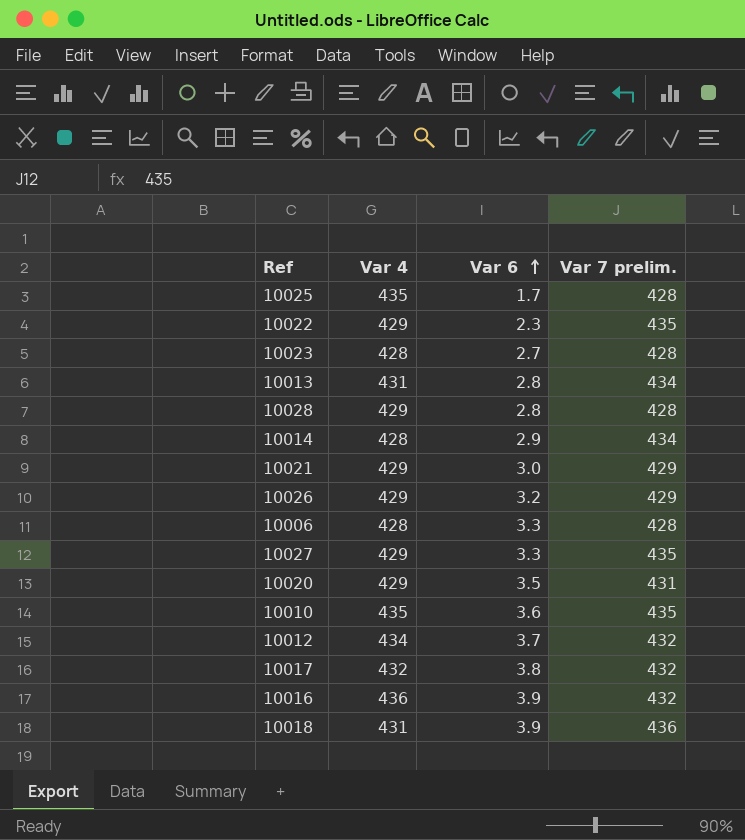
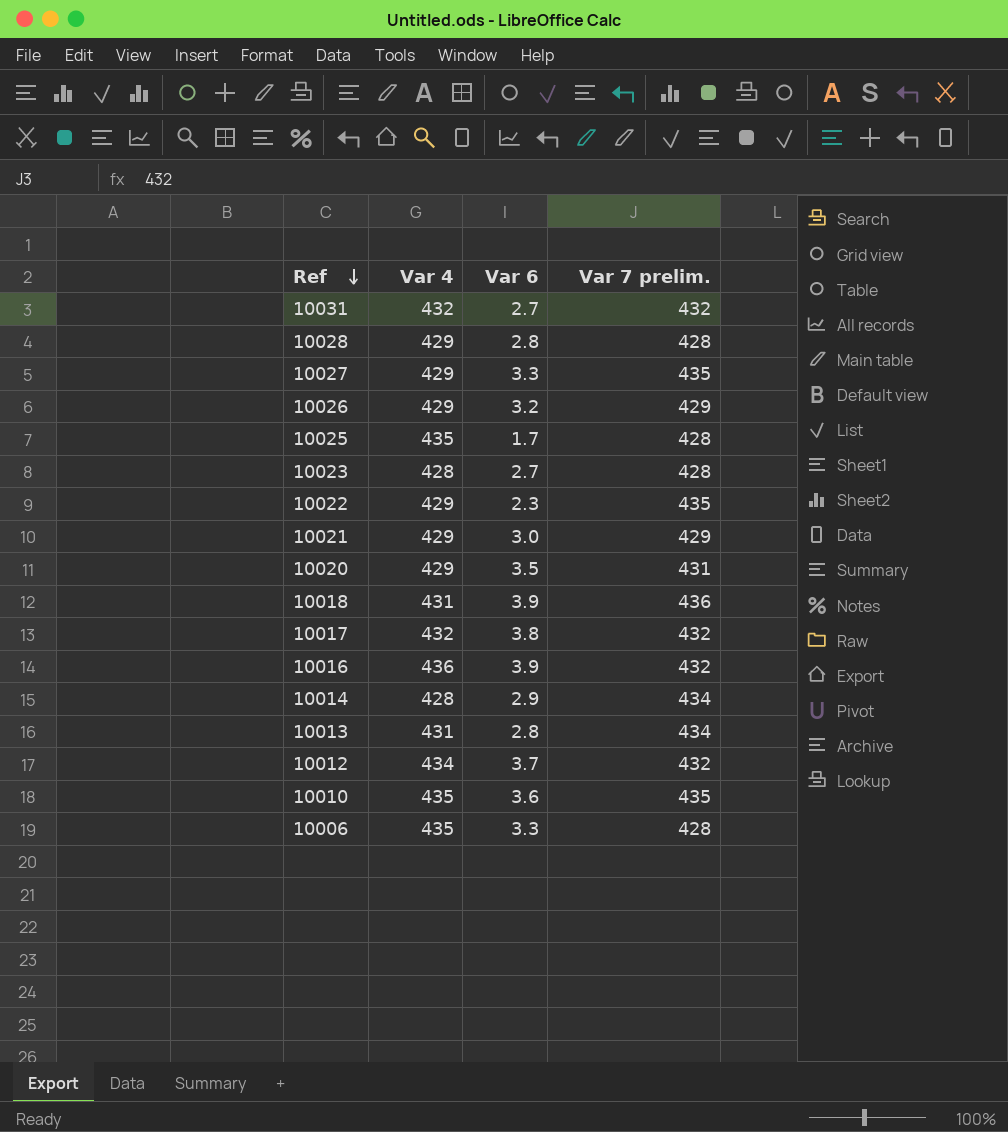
row order: Var 6 ascending -> Ref descending
row 10031: none -> 432 | 2.7 | 432
10006 | Var 4: 428 -> 435

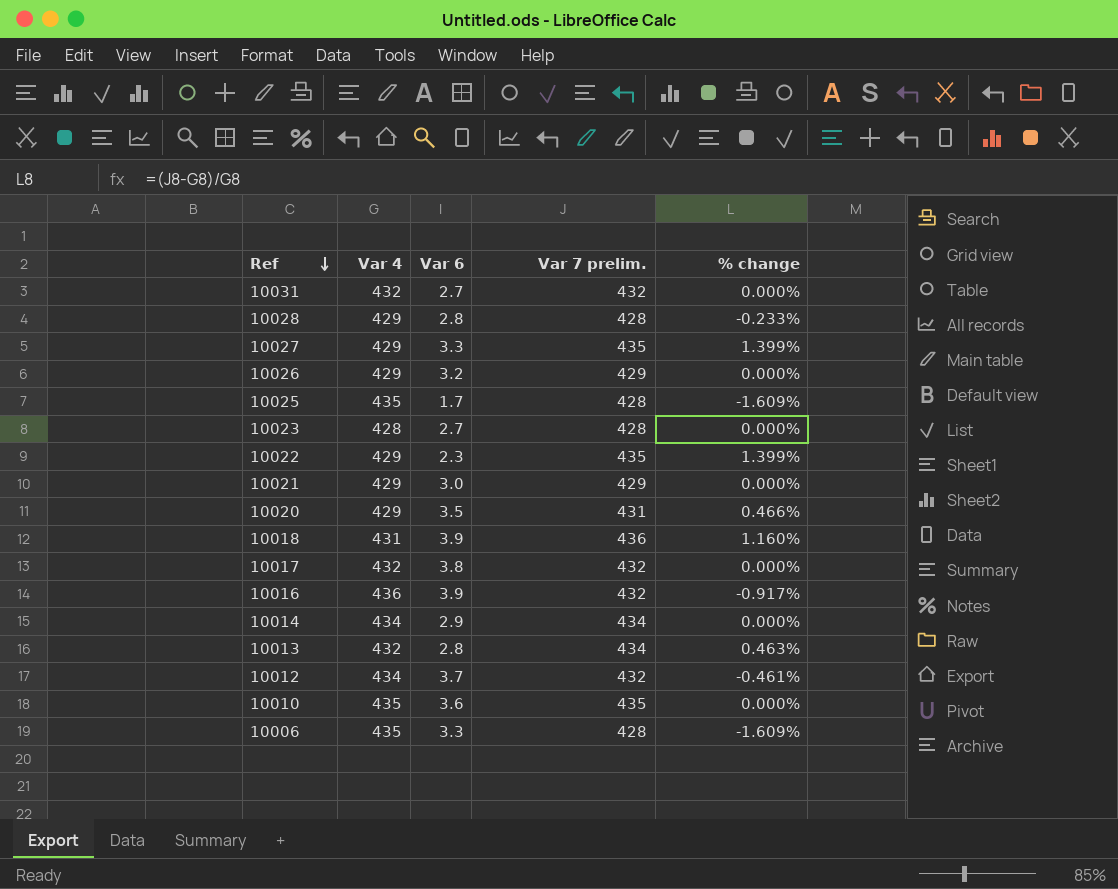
column % change | formula: none -> ([Var 7 prelim.] - [Var 4]) / [Var 4]
10014 | Var 4: 428 -> 434
10013 | Var 4: 431 -> 432

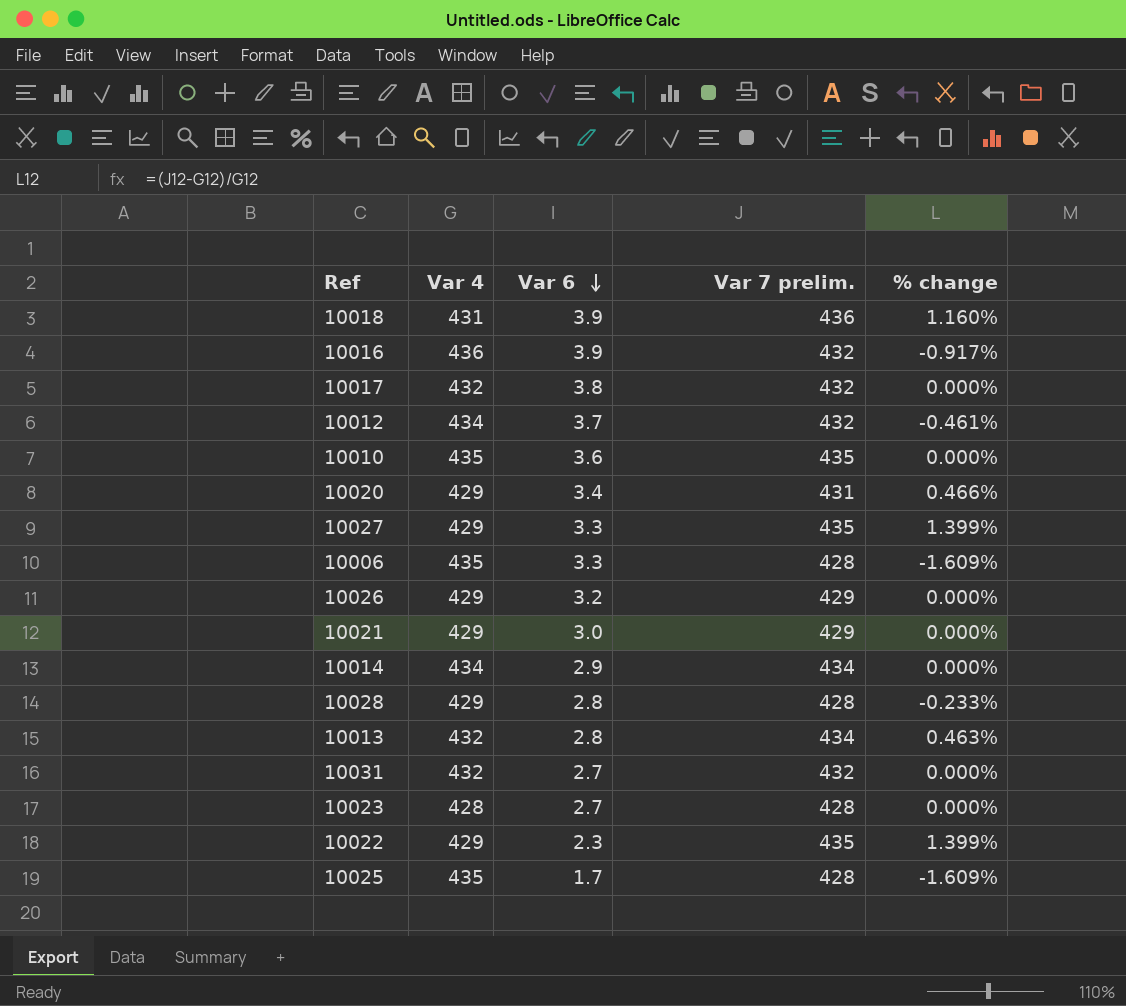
row order: Ref descending -> Var 6 descending
10020 | Var 6: 3.5 -> 3.4

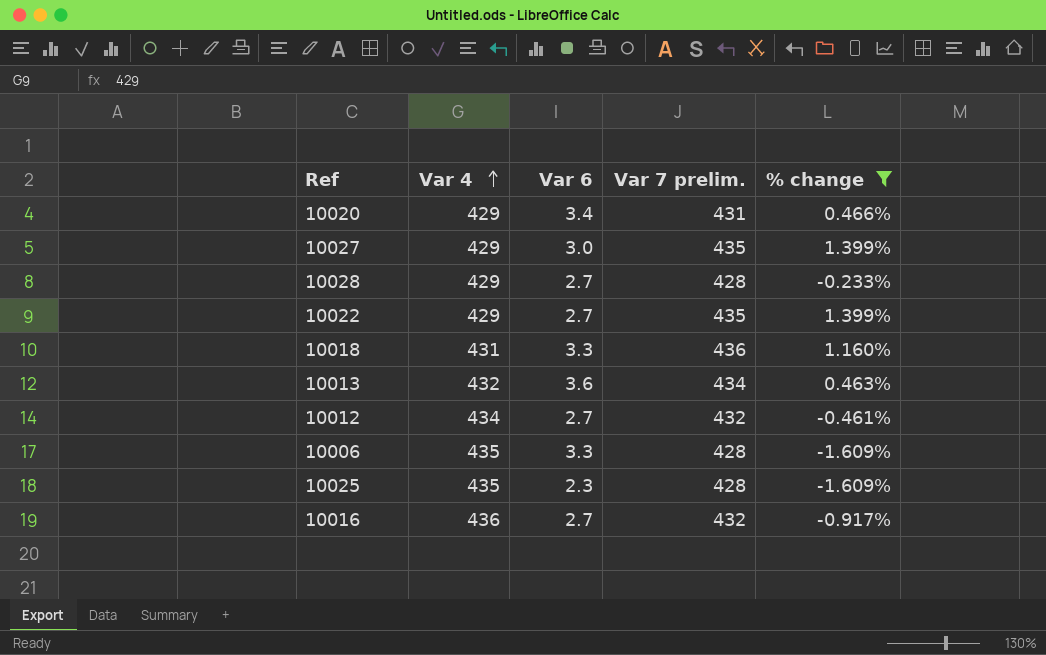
filter: none -> % change != 0.000%
row order: Var 6 descending -> Var 4 ascending
10027 | Var 6: 3.3 -> 3.0
10028 | Var 6: 2.8 -> 2.7
10022 | Var 6: 2.3 -> 2.7
10018 | Var 6: 3.9 -> 3.3
10013 | Var 6: 2.8 -> 3.6
10012 | Var 6: 3.7 -> 2.7
10025 | Var 6: 1.7 -> 2.3
10016 | Var 6: 3.9 -> 2.7

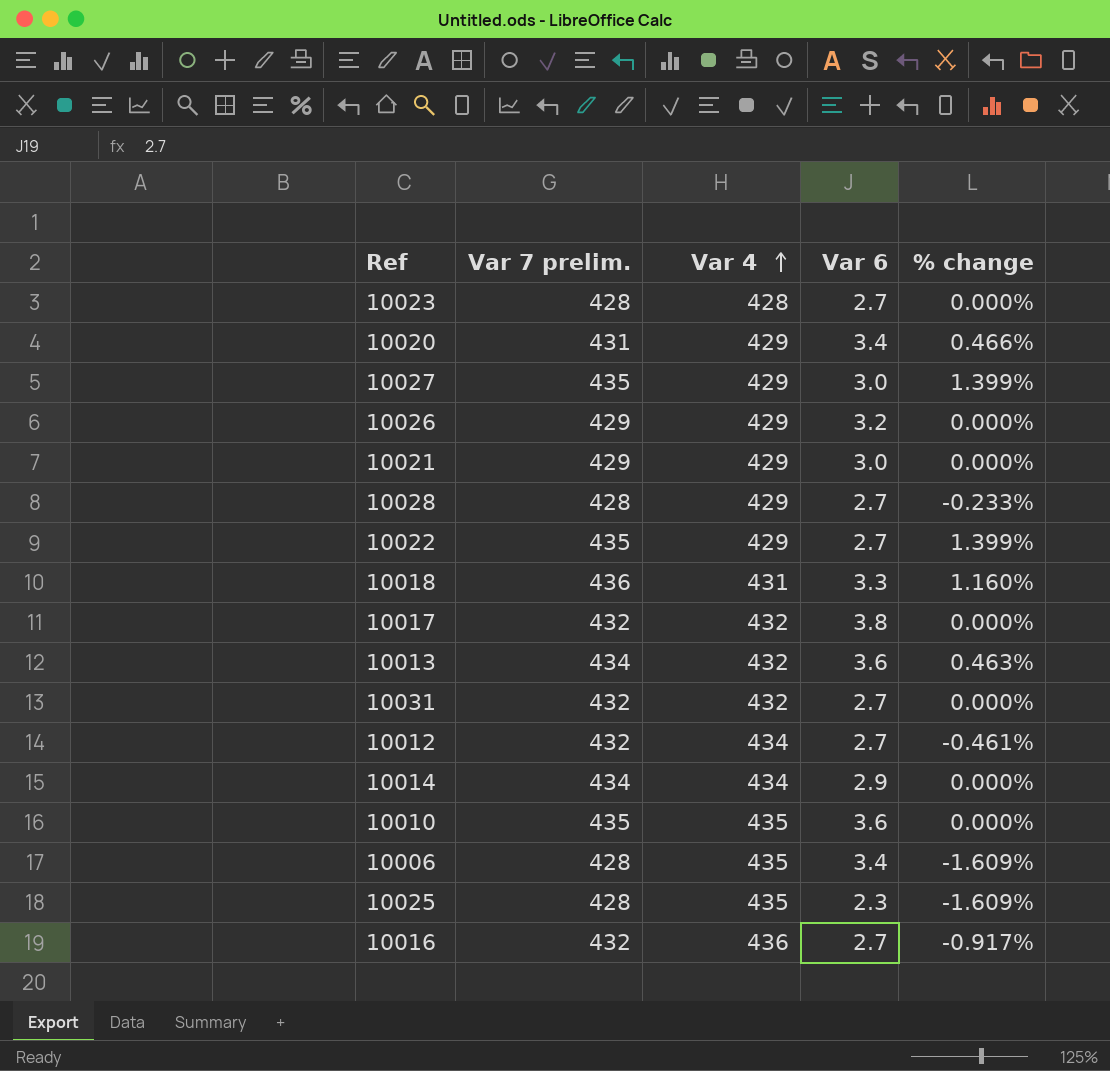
filter: % change != 0.000% -> none
column Var 7 prelim. | position: 4 -> 2
10006 | Var 6: 3.3 -> 3.4

